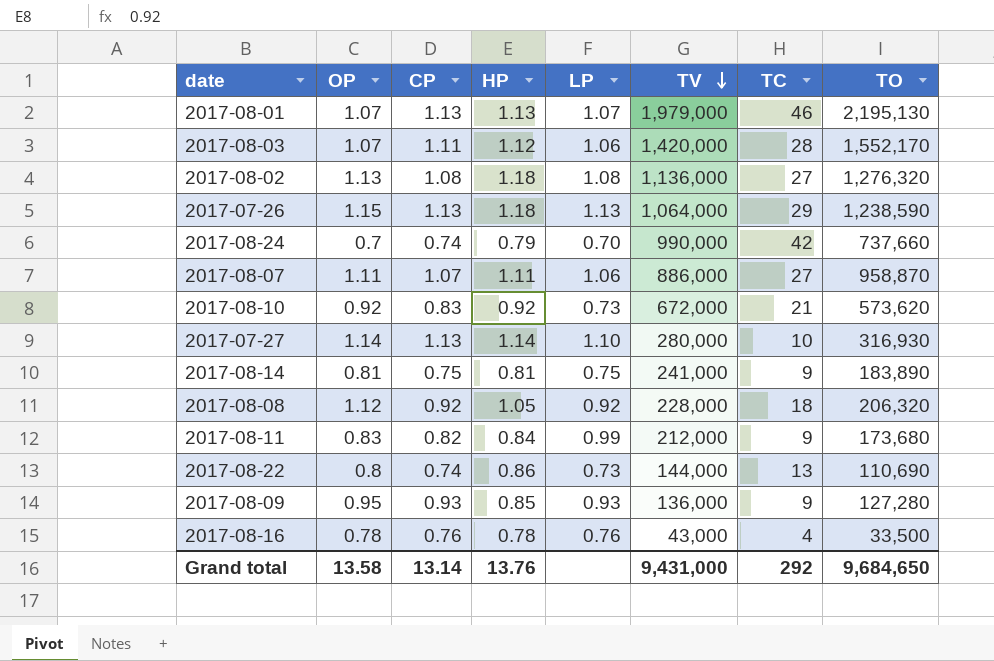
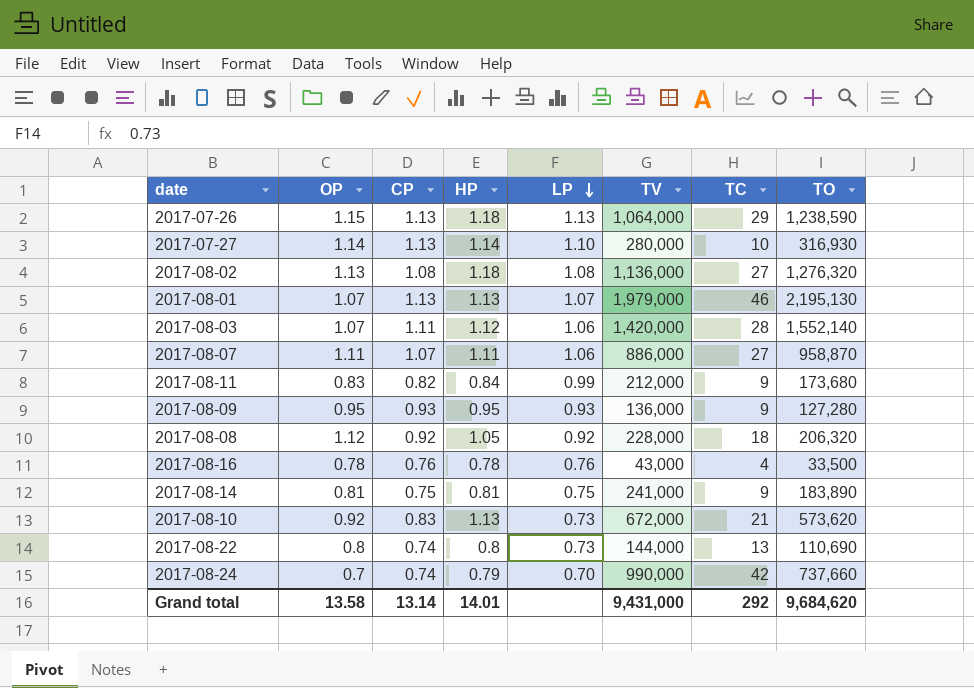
row order: TV descending -> LP descending
2017-08-03 | TO: 1,552,170 -> 1,552,140
2017-08-09 | HP: 0.85 -> 0.95
2017-08-10 | HP: 0.92 -> 1.13
2017-08-22 | HP: 0.86 -> 0.8
Grand total | HP: 13.76 -> 14.01
Grand total | TO: 9,684,650 -> 9,684,620

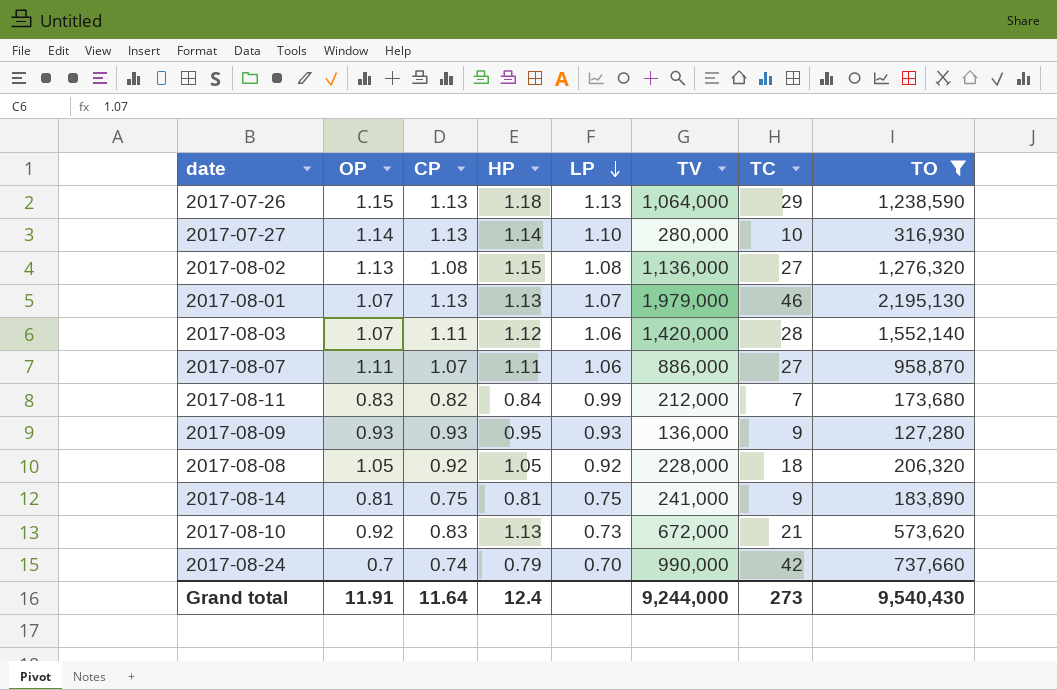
filter: none -> TO >= 127,280
2017-08-02 | HP: 1.18 -> 1.15
2017-08-11 | TC: 9 -> 7
2017-08-09 | OP: 0.95 -> 0.93
2017-08-08 | OP: 1.12 -> 1.05
Grand total | OP: 13.58 -> 11.91
Grand total | CP: 13.14 -> 11.64
Grand total | HP: 14.01 -> 12.4
Grand total | TV: 9,431,000 -> 9,244,000
Grand total | TC: 292 -> 273
Grand total | TO: 9,684,620 -> 9,540,430

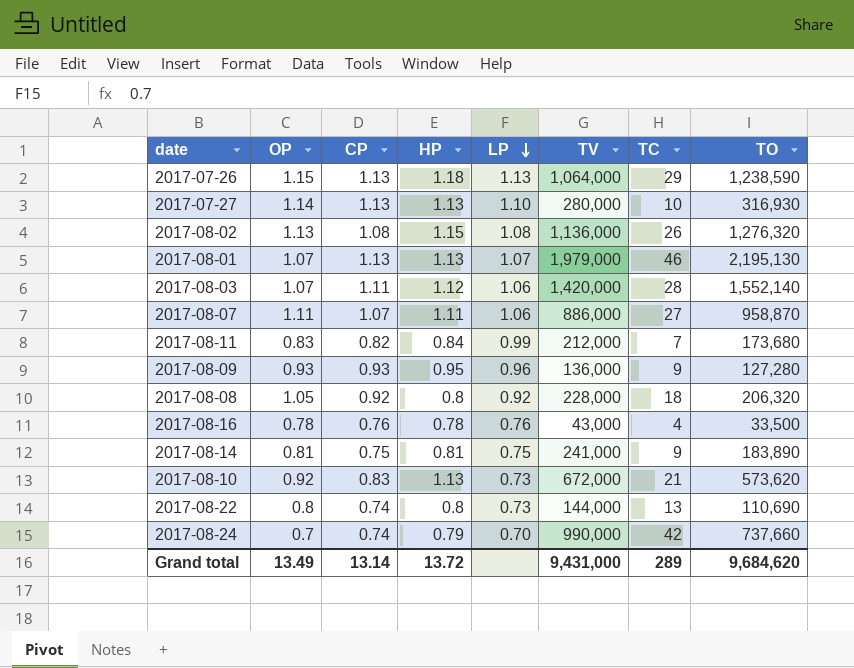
filter: TO >= 127,280 -> none
2017-07-27 | HP: 1.14 -> 1.13
2017-08-02 | TC: 27 -> 26
2017-08-09 | LP: 0.93 -> 0.96
2017-08-08 | HP: 1.05 -> 0.8
Grand total | OP: 11.91 -> 13.49
Grand total | CP: 11.64 -> 13.14
Grand total | HP: 12.4 -> 13.72
Grand total | TV: 9,244,000 -> 9,431,000
Grand total | TC: 273 -> 289
Grand total | TO: 9,540,430 -> 9,684,620

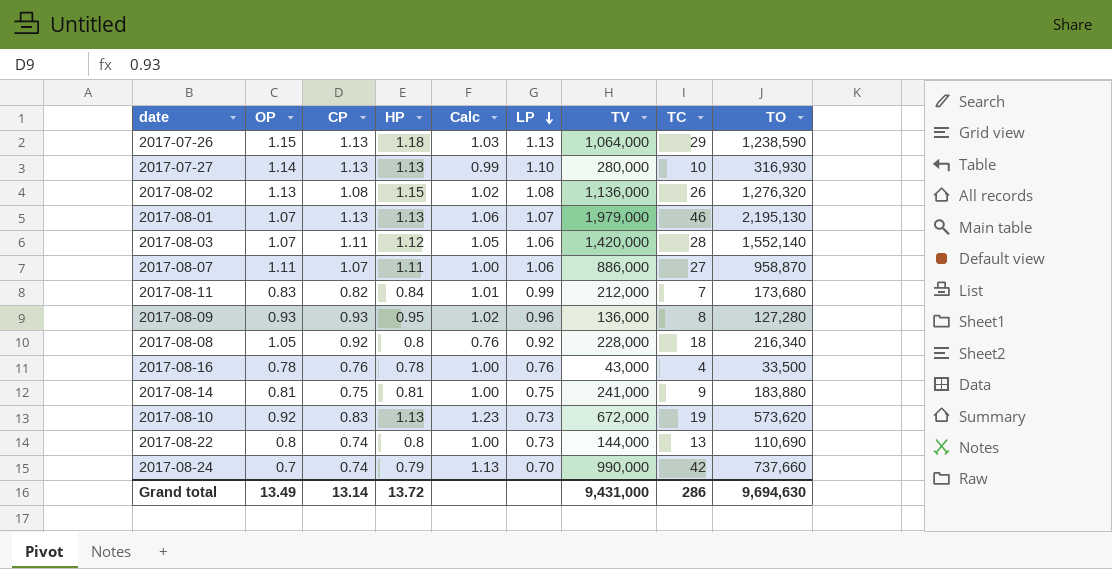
column Calc | formula: none -> [HP] / [OP]
2017-08-09 | TC: 9 -> 8
2017-08-08 | TO: 206,320 -> 216,340
2017-08-14 | TO: 183,890 -> 183,880
2017-08-10 | TC: 21 -> 19
Grand total | TC: 289 -> 286
Grand total | TO: 9,684,620 -> 9,694,630

